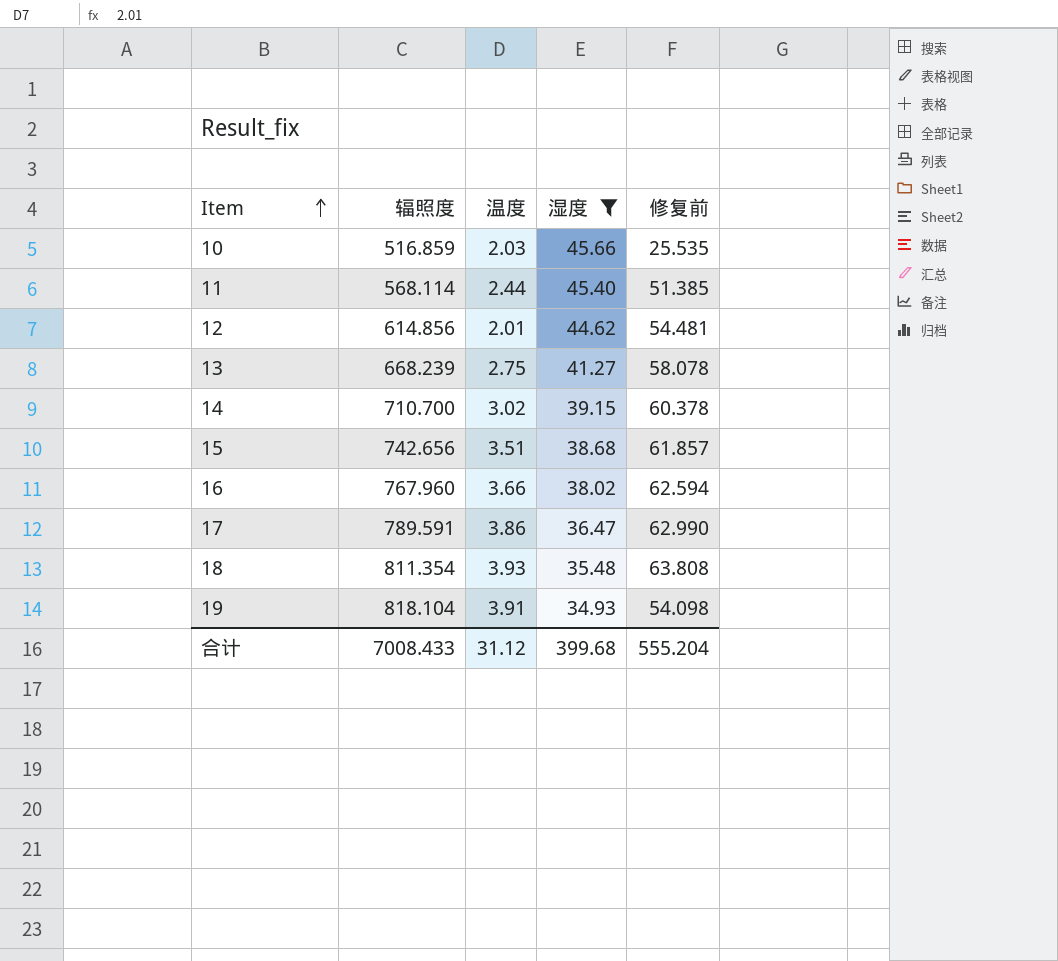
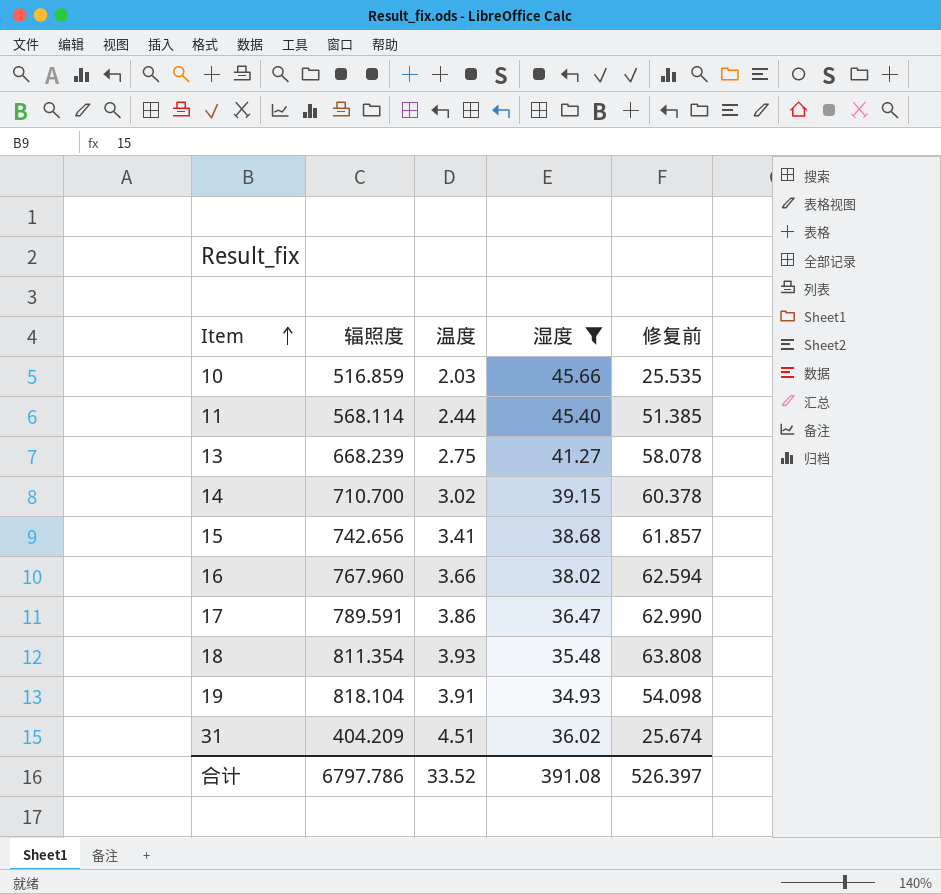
row 12: 614.856 | 2.01 | 44.62 | 54.481 -> none
15 | 温度: 3.51 -> 3.41
row 31: none -> 404.209 | 4.51 | 36.02 | 25.674
合计 | 辐照度: 7008.433 -> 6797.786
合计 | 温度: 31.12 -> 33.52
合计 | 湿度: 399.68 -> 391.08
合计 | 修复前: 555.204 -> 526.397

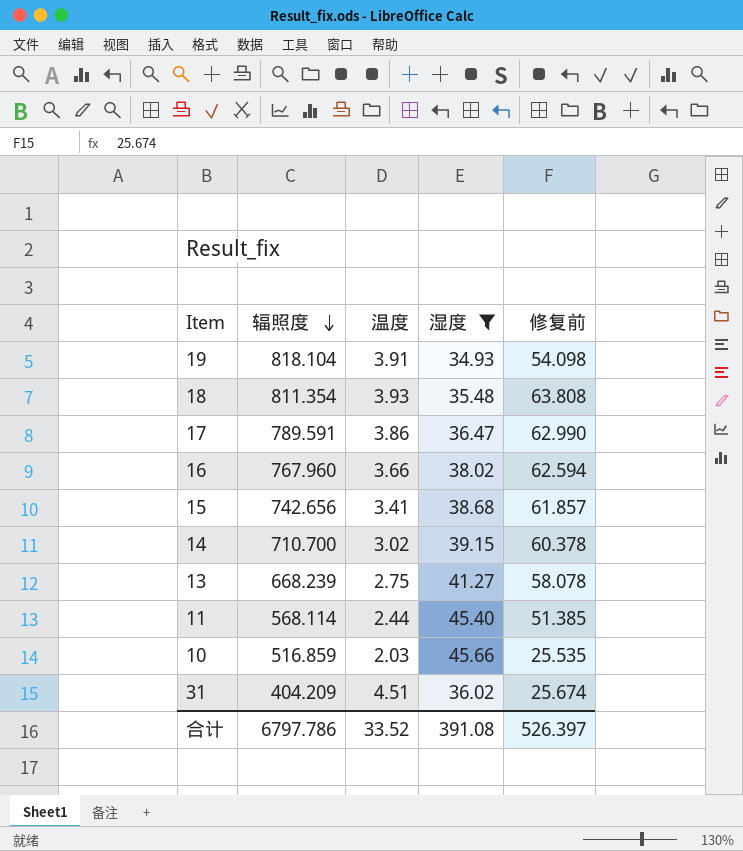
row order: Item ascending -> 辐照度 descending

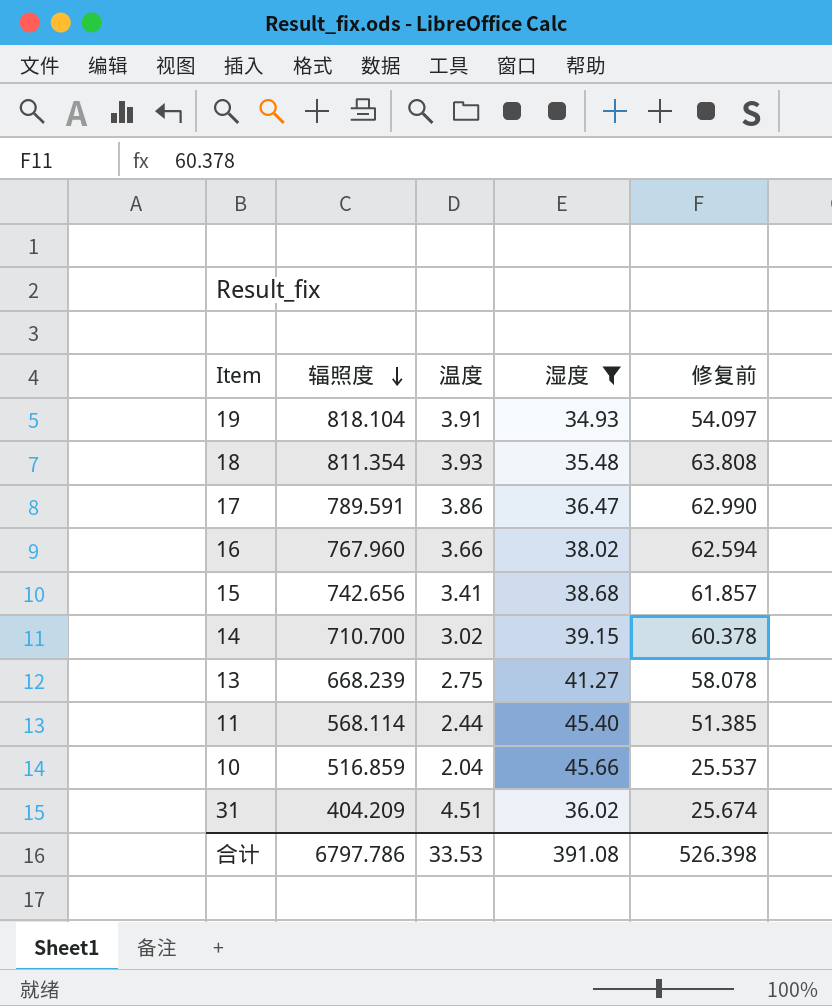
19 | 修复前: 54.098 -> 54.097
10 | 温度: 2.03 -> 2.04
10 | 修复前: 25.535 -> 25.537
合计 | 温度: 33.52 -> 33.53
合计 | 修复前: 526.397 -> 526.398

